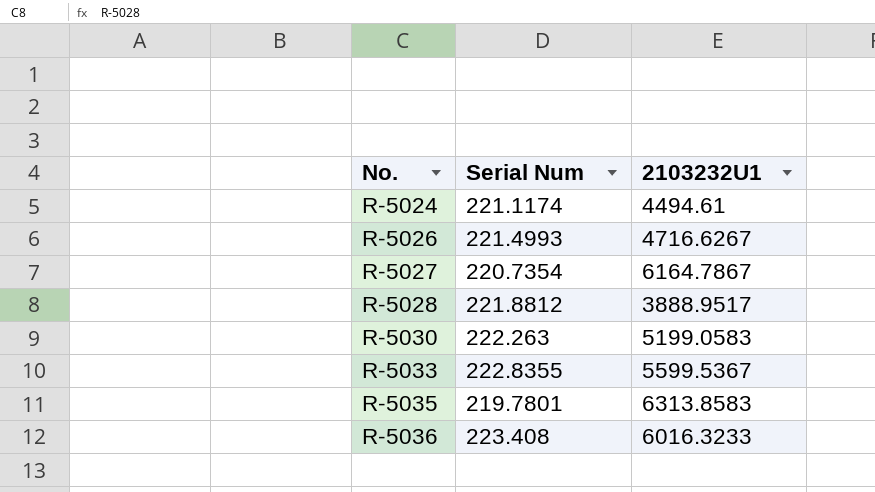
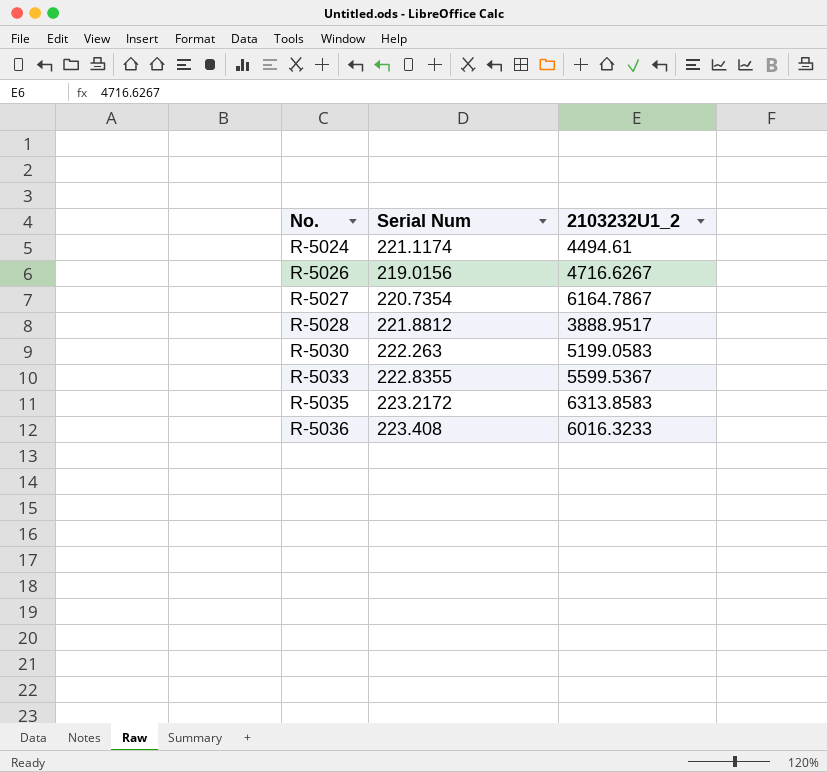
column name: 2103232U1 -> 2103232U1_2
R-5026 | Serial Num: 221.4993 -> 219.0156
R-5035 | Serial Num: 219.7801 -> 223.2172

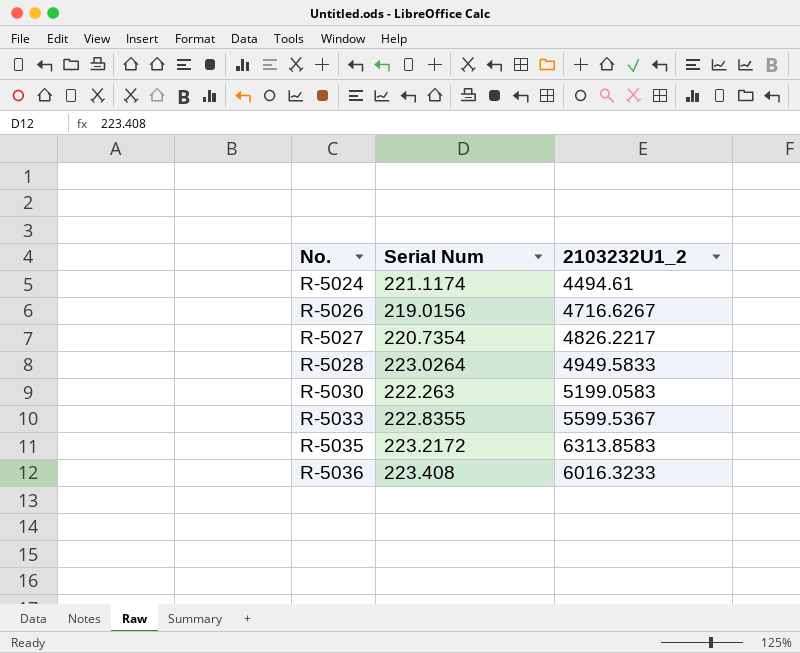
R-5027 | 2103232U1_2: 6164.7867 -> 4826.2217
R-5028 | Serial Num: 221.8812 -> 223.0264
R-5028 | 2103232U1_2: 3888.9517 -> 4949.5833

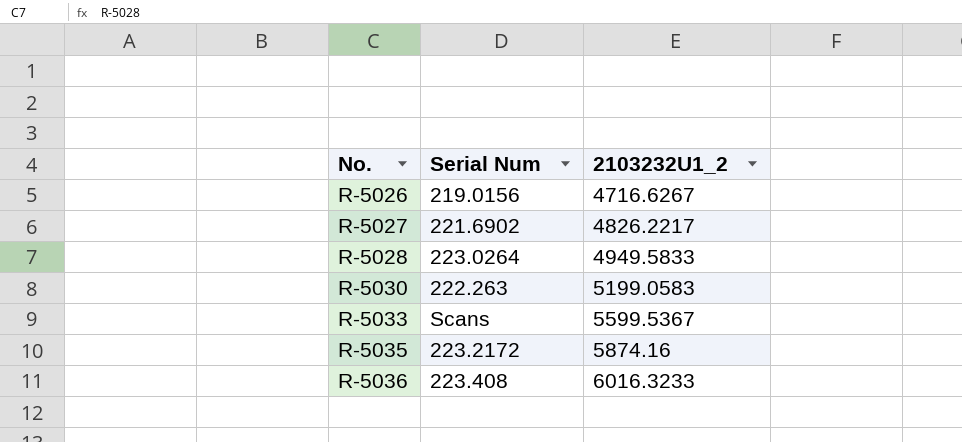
row R-5024: 221.1174 | 4494.61 -> none
R-5027 | Serial Num: 220.7354 -> 221.6902
R-5033 | Serial Num: 222.8355 -> Scans
R-5035 | 2103232U1_2: 6313.8583 -> 5874.16

